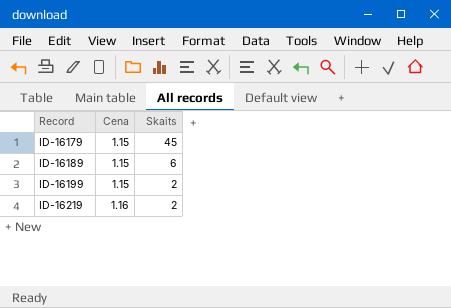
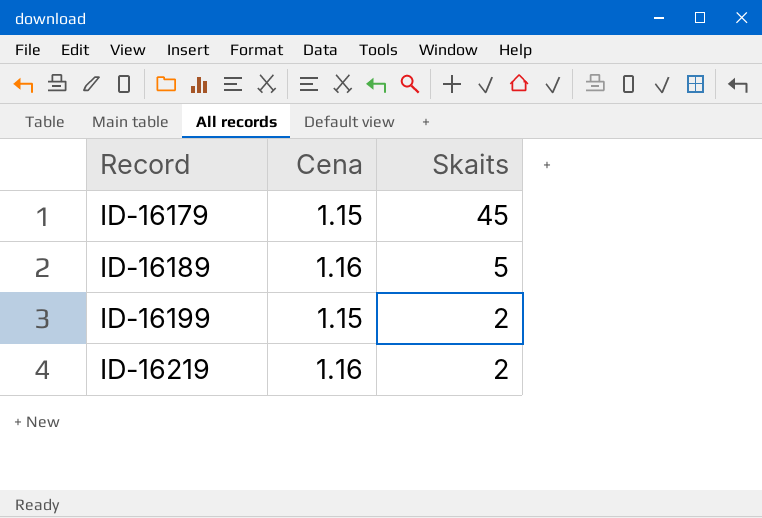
ID-16189 | Cena: 1.15 -> 1.16
ID-16189 | Skaits: 6 -> 5

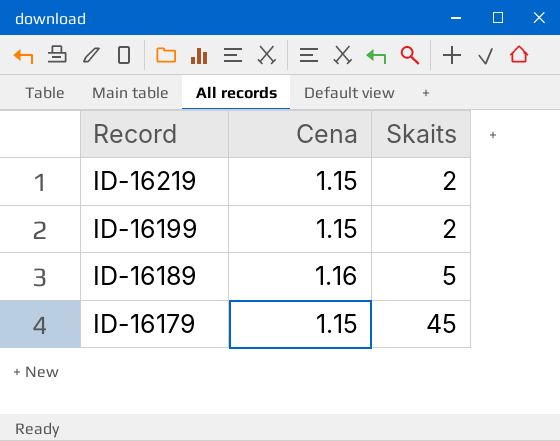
row order: Record ascending -> Record descending
ID-16219 | Cena: 1.16 -> 1.15

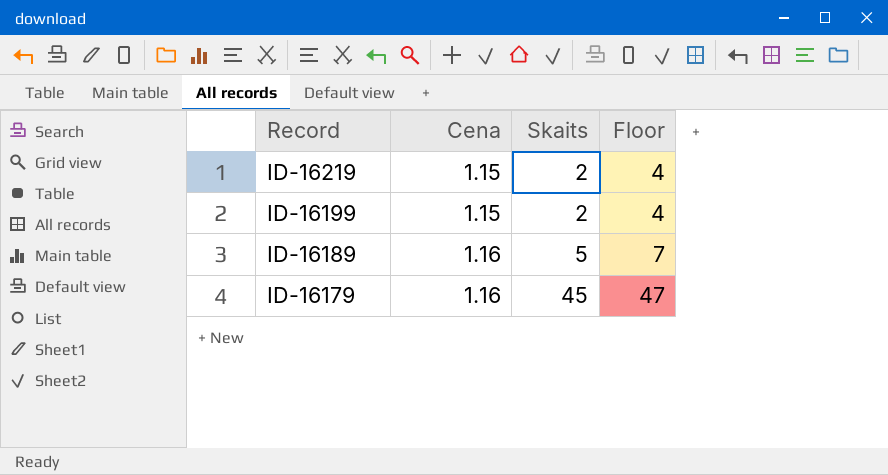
column Floor | formula: none -> [Skaits] + 2
ID-16179 | Cena: 1.15 -> 1.16

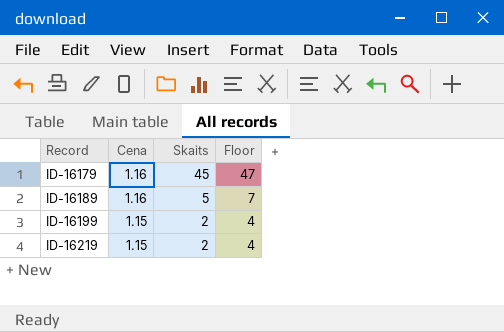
row order: Record descending -> Record ascending

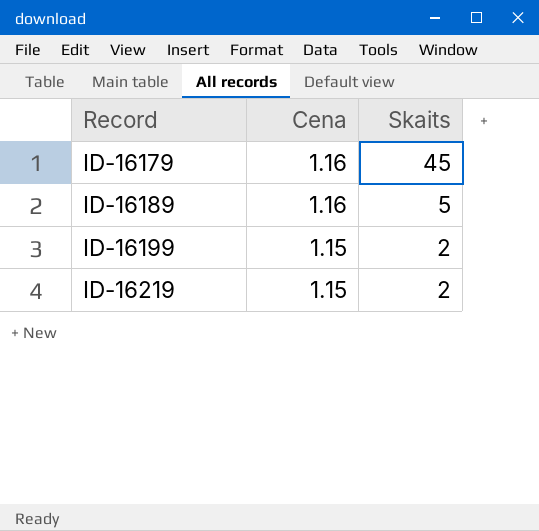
column Floor | formula: [Skaits] + 2 -> none

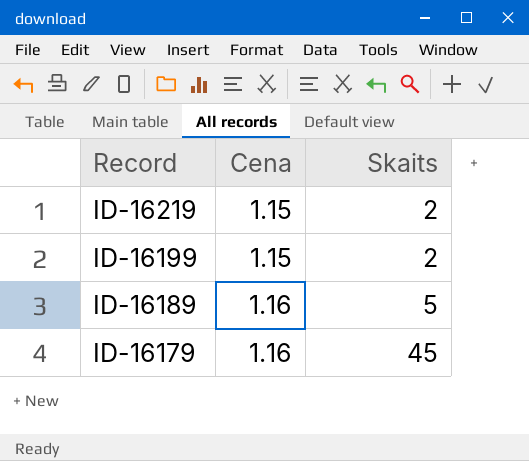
row order: Record ascending -> Record descending

